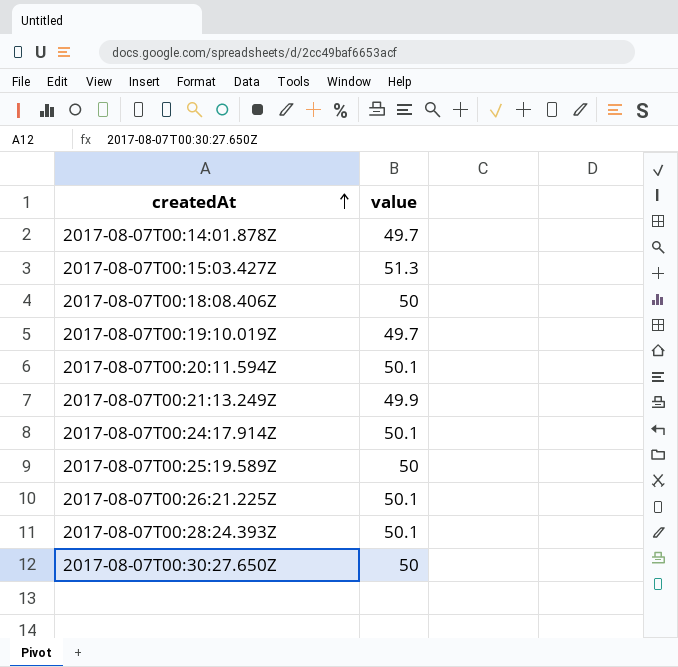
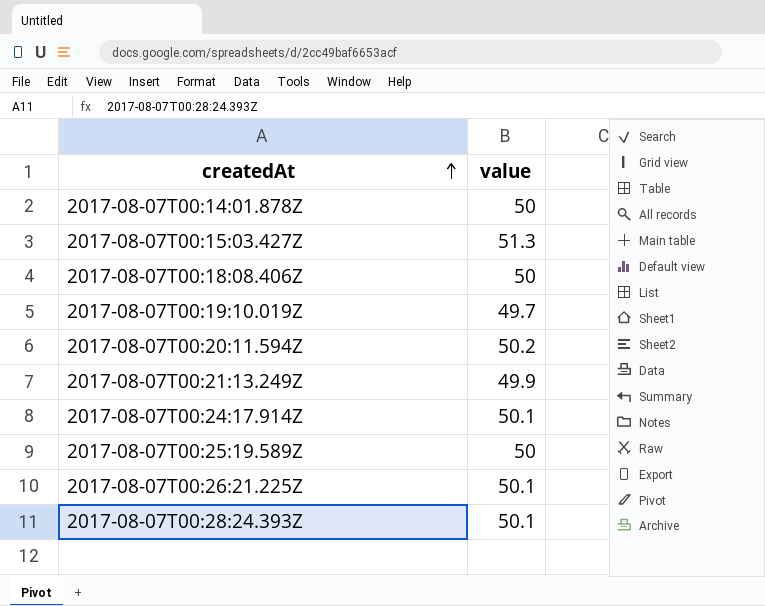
row 2017-08-07T00:30:27.650Z: 50 -> none
2017-08-07T00:14:01.878Z | value: 49.7 -> 50
2017-08-07T00:20:11.594Z | value: 50.1 -> 50.2

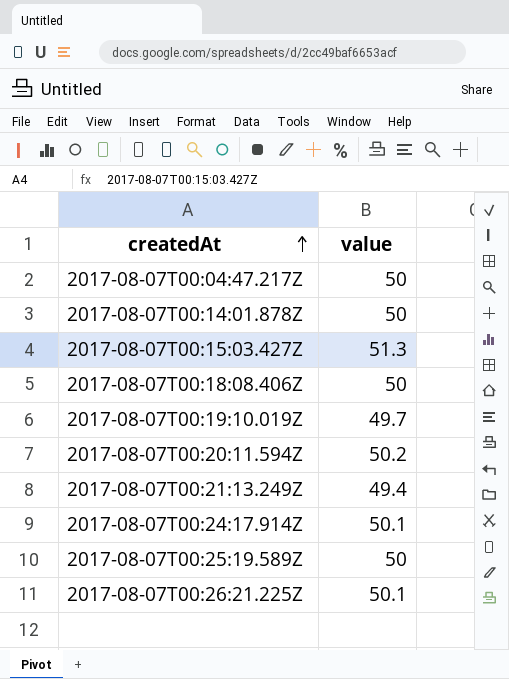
row 2017-08-07T00:28:24.393Z: 50.1 -> none
row 2017-08-07T00:04:47.217Z: none -> 50
2017-08-07T00:21:13.249Z | value: 49.9 -> 49.4

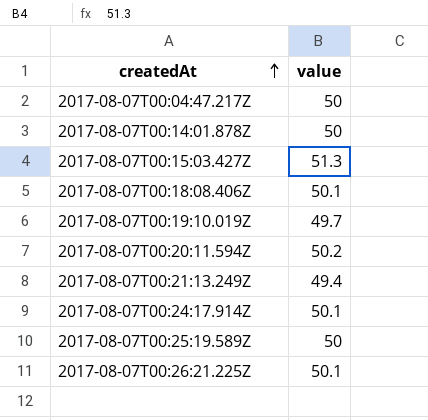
2017-08-07T00:18:08.406Z | value: 50 -> 50.1

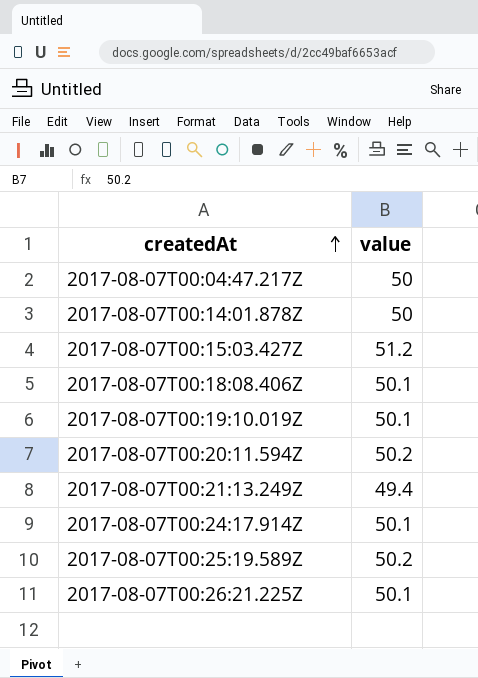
2017-08-07T00:15:03.427Z | value: 51.3 -> 51.2
2017-08-07T00:19:10.019Z | value: 49.7 -> 50.1
2017-08-07T00:25:19.589Z | value: 50 -> 50.2

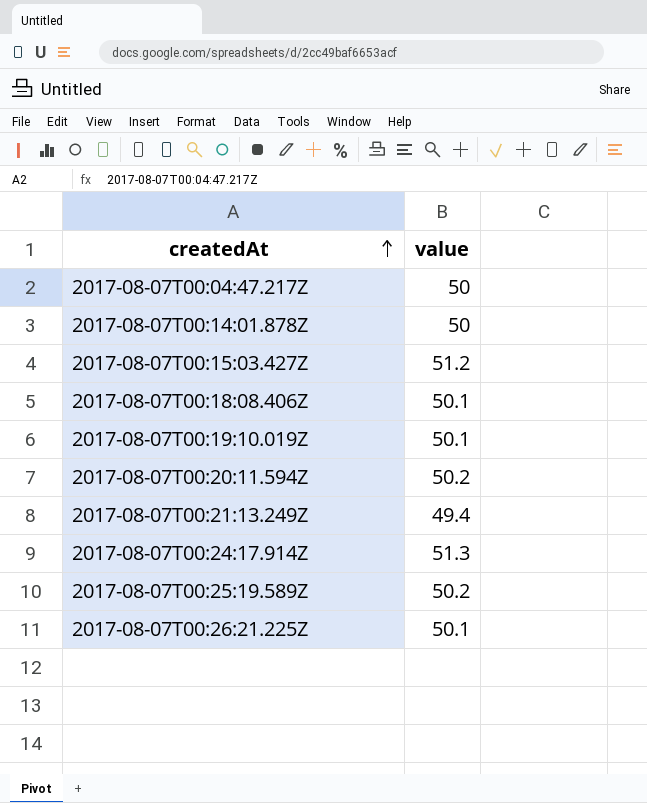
2017-08-07T00:24:17.914Z | value: 50.1 -> 51.3

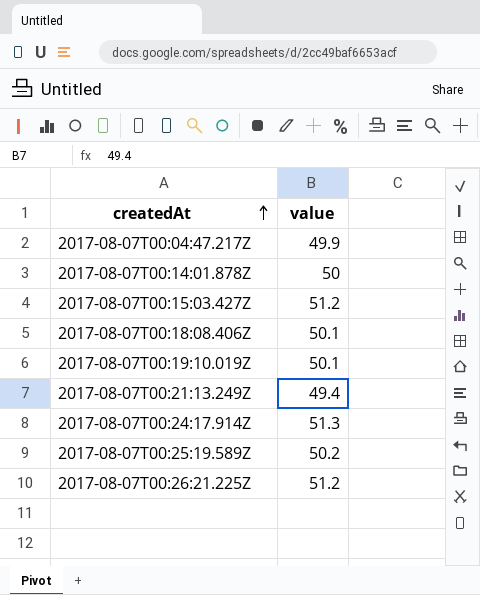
row 2017-08-07T00:20:11.594Z: 50.2 -> none
2017-08-07T00:04:47.217Z | value: 50 -> 49.9
2017-08-07T00:26:21.225Z | value: 50.1 -> 51.2

